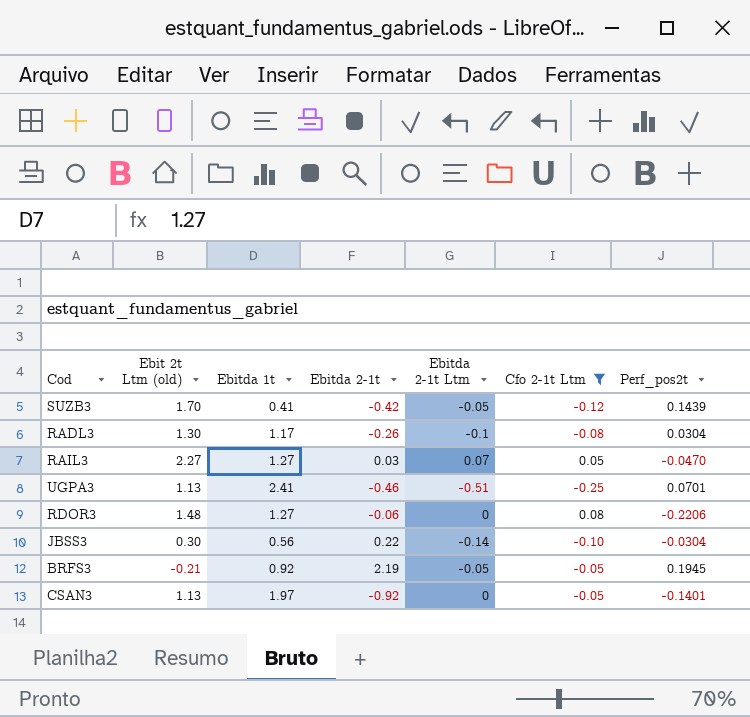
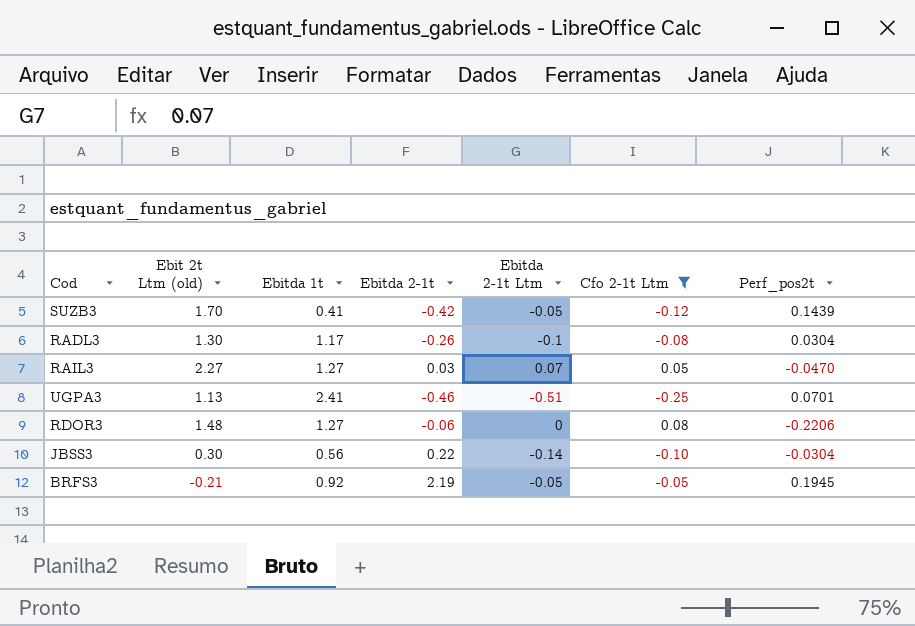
row CSAN3: 1.13 | 1.97 | -0.92 | 0 | -0.05 | -0.1401 -> none

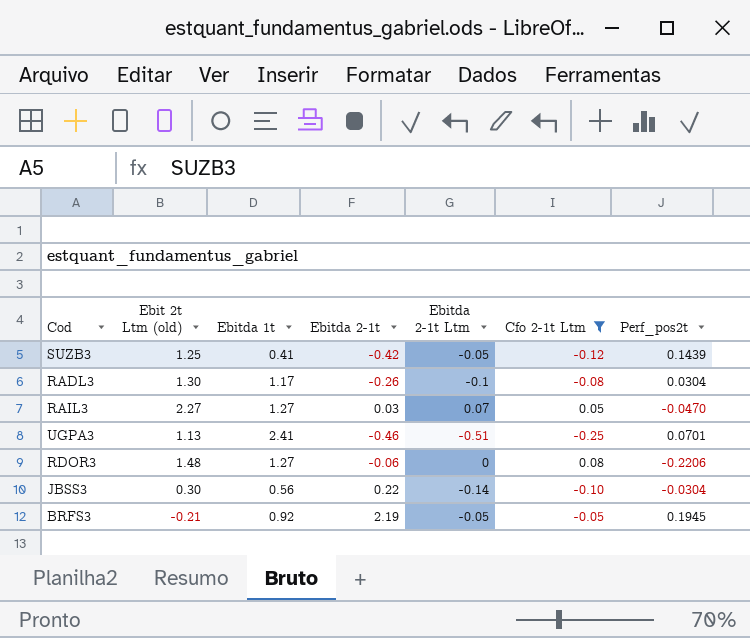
SUZB3 | Ebit 2t Ltm (old): 1.70 -> 1.25

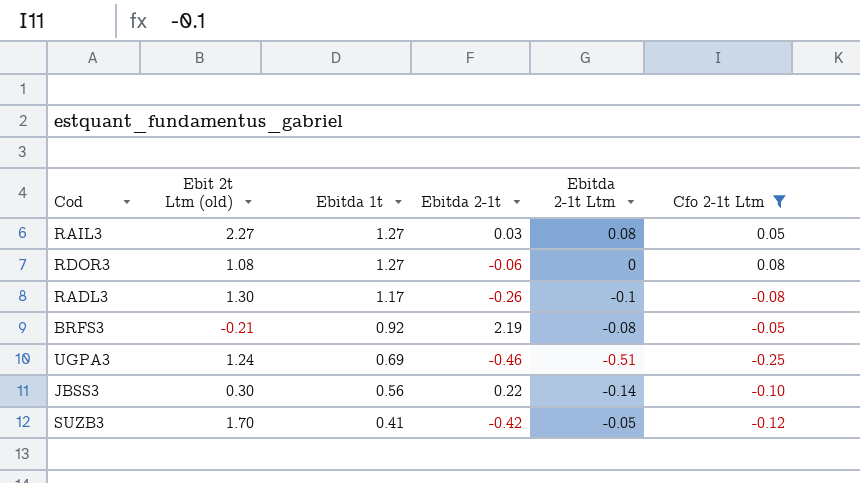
row order: none -> Ebitda 1t descending
column Perf_pos2t | position: 7 -> none
RAIL3 | Ebitda 2-1t Ltm: 0.07 -> 0.08
RDOR3 | Ebit 2t Ltm (old): 1.48 -> 1.08
BRFS3 | Ebitda 2-1t Ltm: -0.05 -> -0.08
UGPA3 | Ebit 2t Ltm (old): 1.13 -> 1.24
UGPA3 | Ebitda 1t: 2.41 -> 0.69
SUZB3 | Ebit 2t Ltm (old): 1.25 -> 1.70

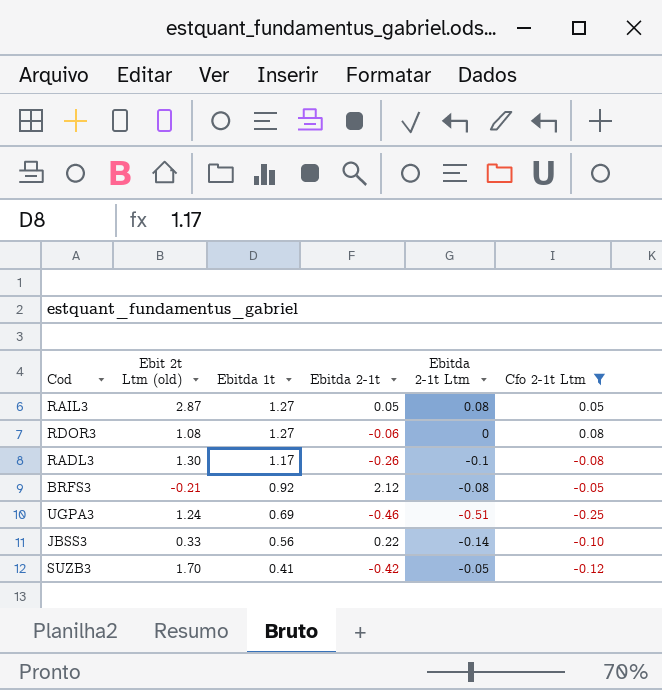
RAIL3 | Ebit 2t Ltm (old): 2.27 -> 2.87
RAIL3 | Ebitda 2-1t: 0.03 -> 0.05
BRFS3 | Ebitda 2-1t: 2.19 -> 2.12
JBSS3 | Ebit 2t Ltm (old): 0.30 -> 0.33

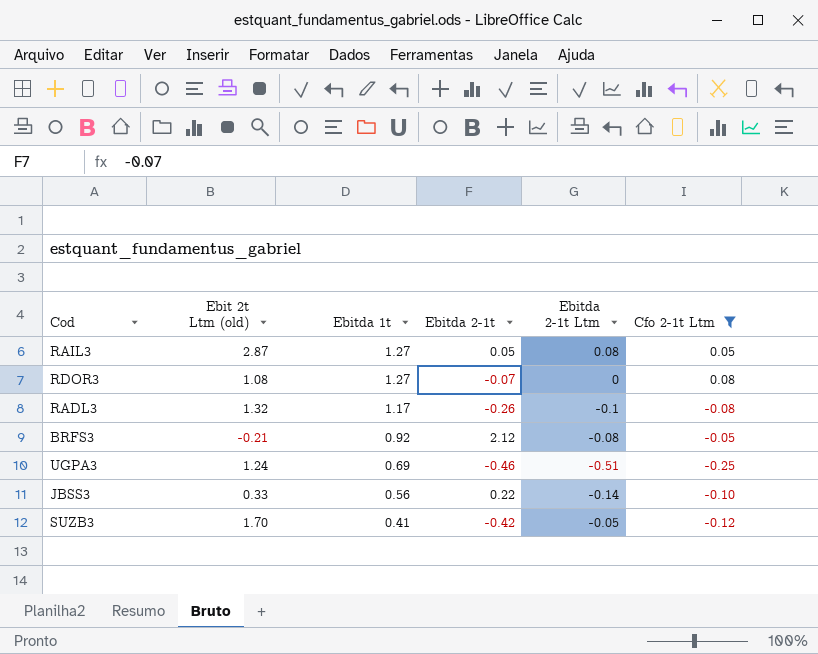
RDOR3 | Ebitda 2-1t: -0.06 -> -0.07
RADL3 | Ebit 2t Ltm (old): 1.30 -> 1.32

